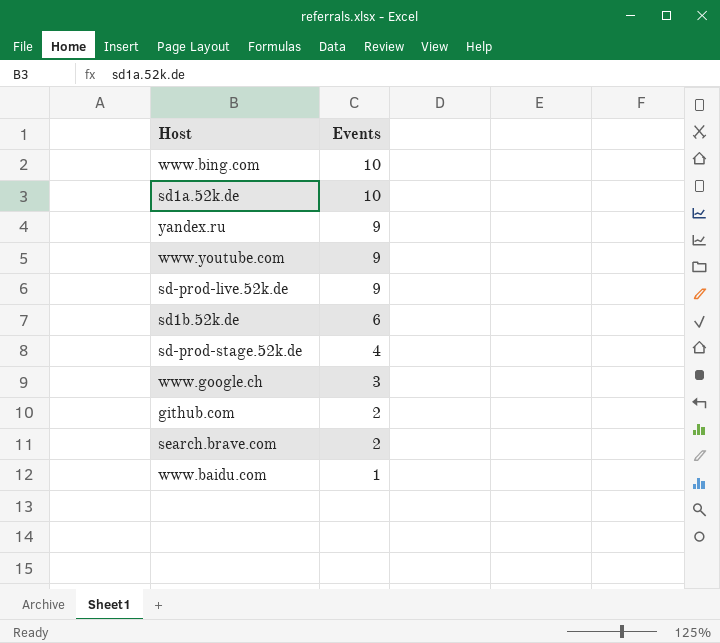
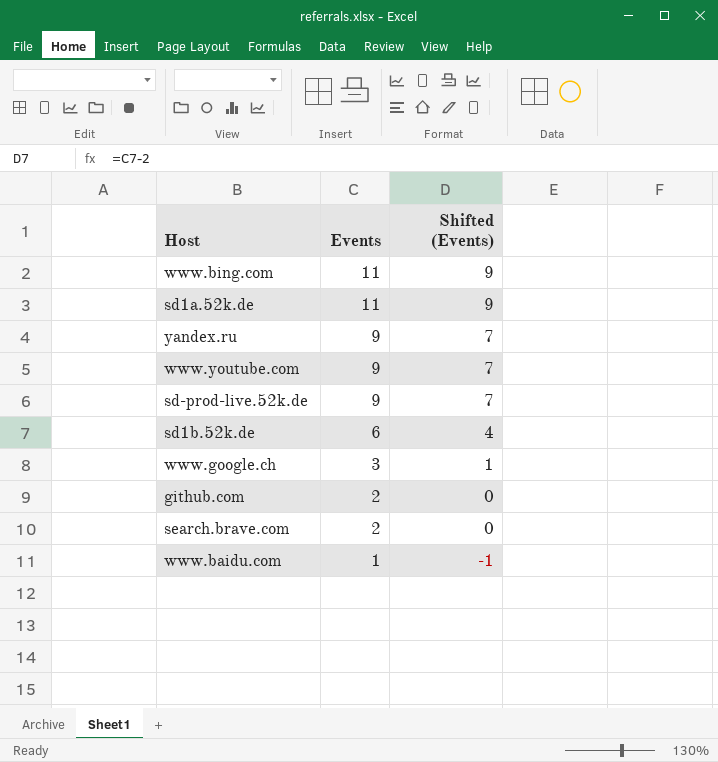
column Shifted (Events) | formula: none -> [Events] - 2
row sd-prod-stage.52k.de: 4 -> none
www.bing.com | Events: 10 -> 11
sd1a.52k.de | Events: 10 -> 11

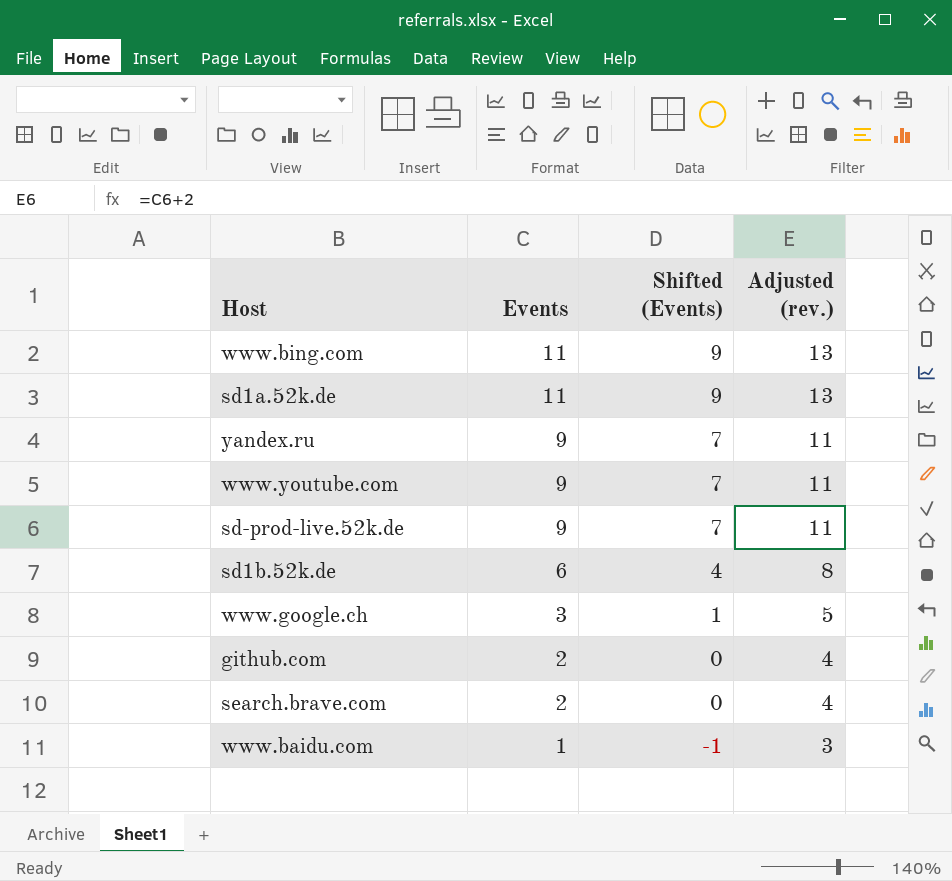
column Adjusted (rev.) | formula: none -> [Events] + 2

